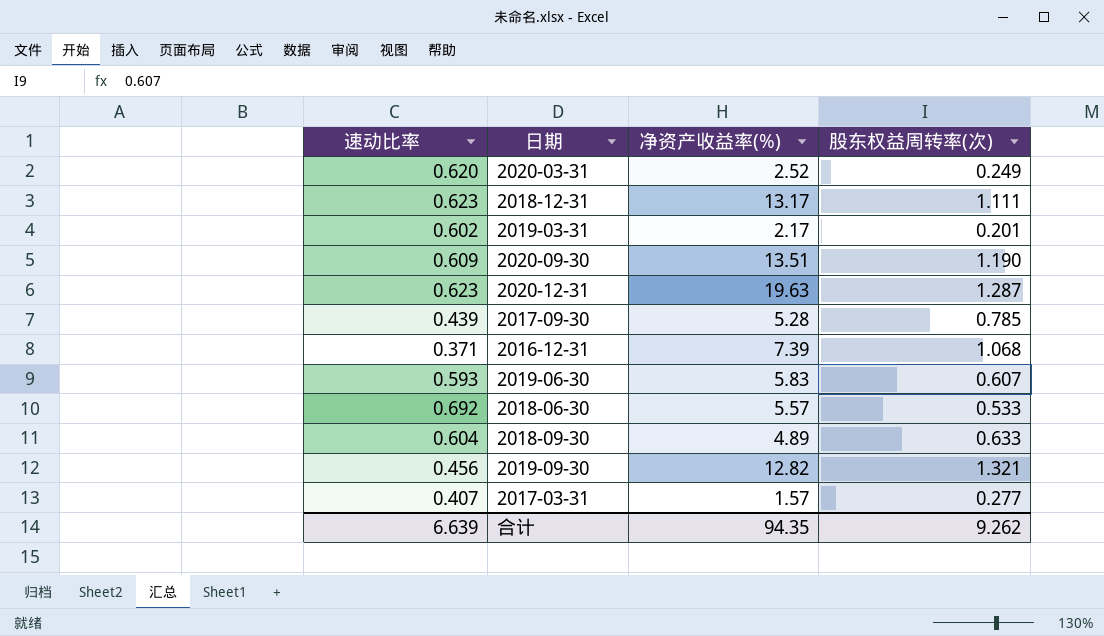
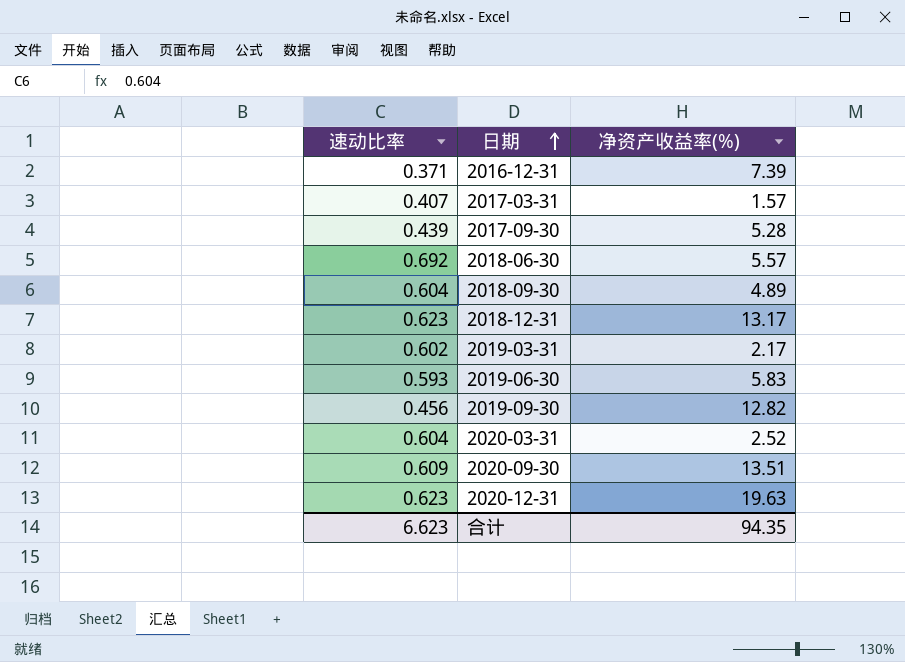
row order: none -> 日期 ascending
column 股东权益周转率(次) | position: 4 -> none
2020-03-31 | 速动比率: 0.620 -> 0.604
合计 | 速动比率: 6.639 -> 6.623

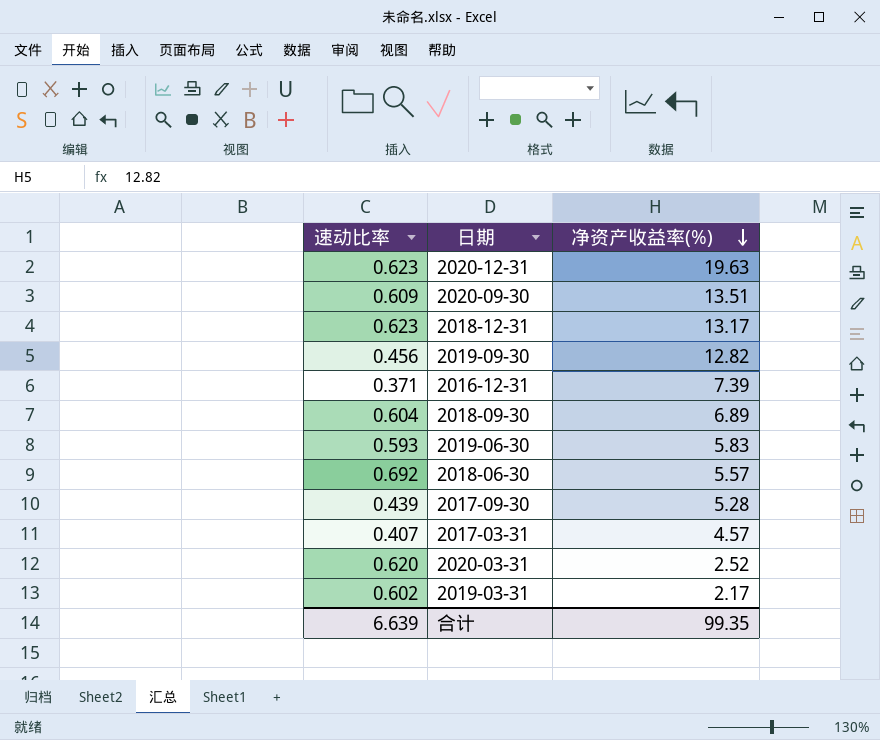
row order: 日期 ascending -> 净资产收益率(%) descending
2018-09-30 | 净资产收益率(%): 4.89 -> 6.89
2017-03-31 | 净资产收益率(%): 1.57 -> 4.57
2020-03-31 | 速动比率: 0.604 -> 0.620
合计 | 速动比率: 6.623 -> 6.639
合计 | 净资产收益率(%): 94.35 -> 99.35

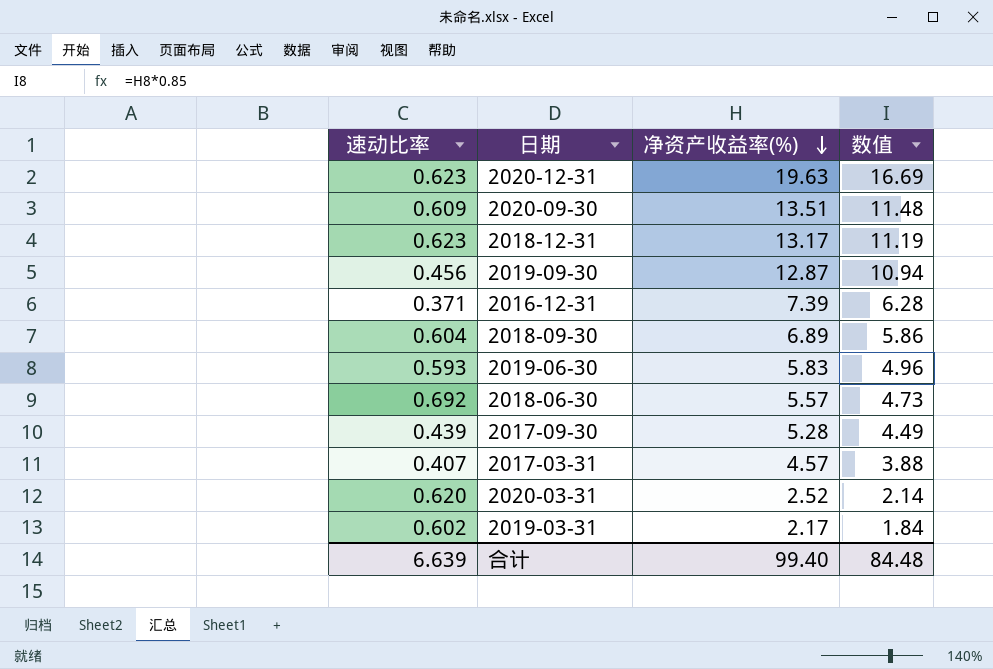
column 数值 | formula: none -> [净资产收益率(%)] * 0.85
2019-09-30 | 净资产收益率(%): 12.82 -> 12.87
合计 | 净资产收益率(%): 99.35 -> 99.40

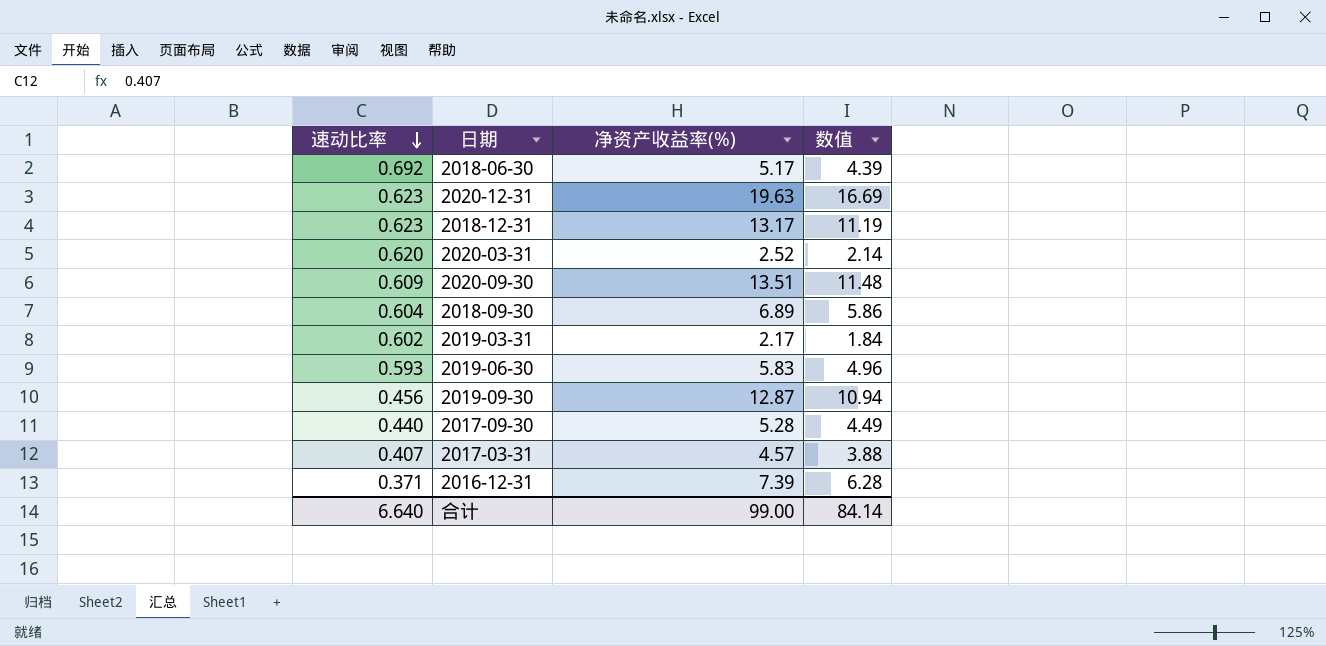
row order: 净资产收益率(%) descending -> 速动比率 descending
2018-06-30 | 净资产收益率(%): 5.57 -> 5.17
2018-06-30 | 数值: 4.73 -> 4.39
2017-09-30 | 速动比率: 0.439 -> 0.440
合计 | 速动比率: 6.639 -> 6.640
合计 | 净资产收益率(%): 99.40 -> 99.00
合计 | 数值: 84.48 -> 84.14

